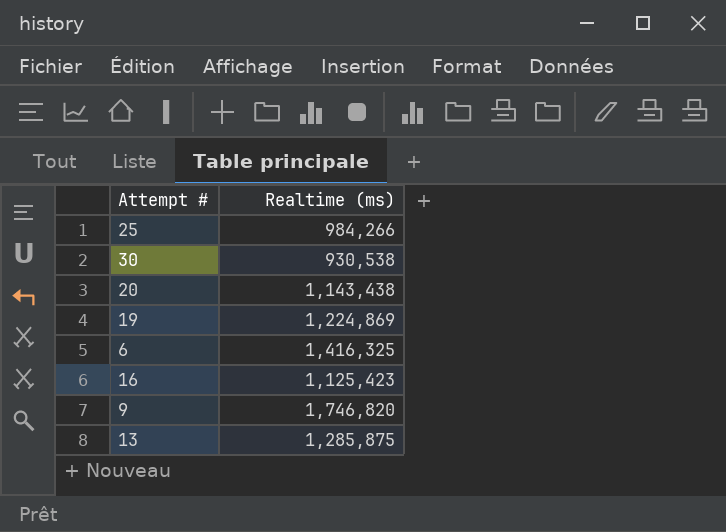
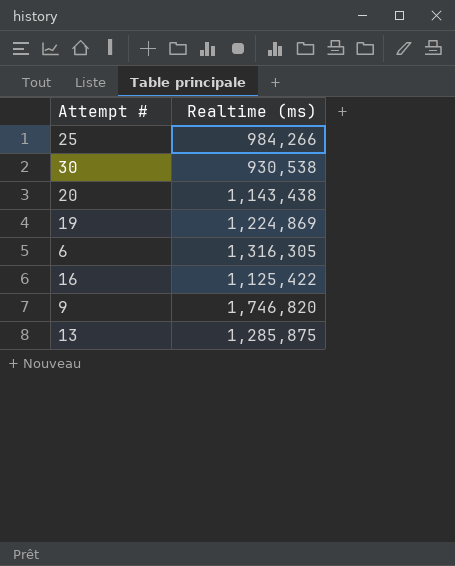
6 | Realtime (ms): 1,416,325 -> 1,316,305
16 | Realtime (ms): 1,125,423 -> 1,125,422

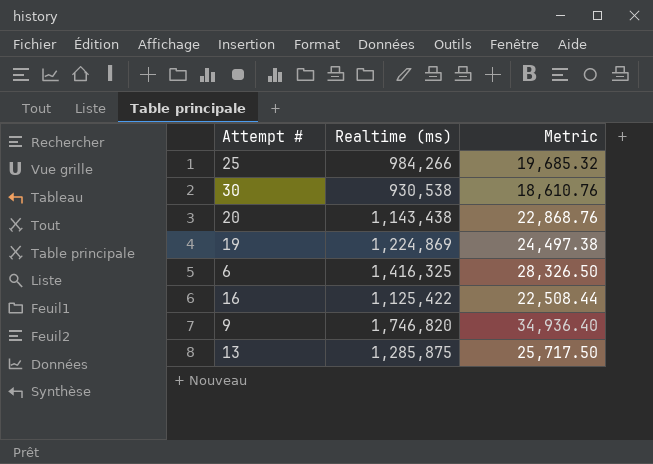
column Metric | formula: none -> [Realtime (ms)] * 0.02
6 | Realtime (ms): 1,316,305 -> 1,416,325

